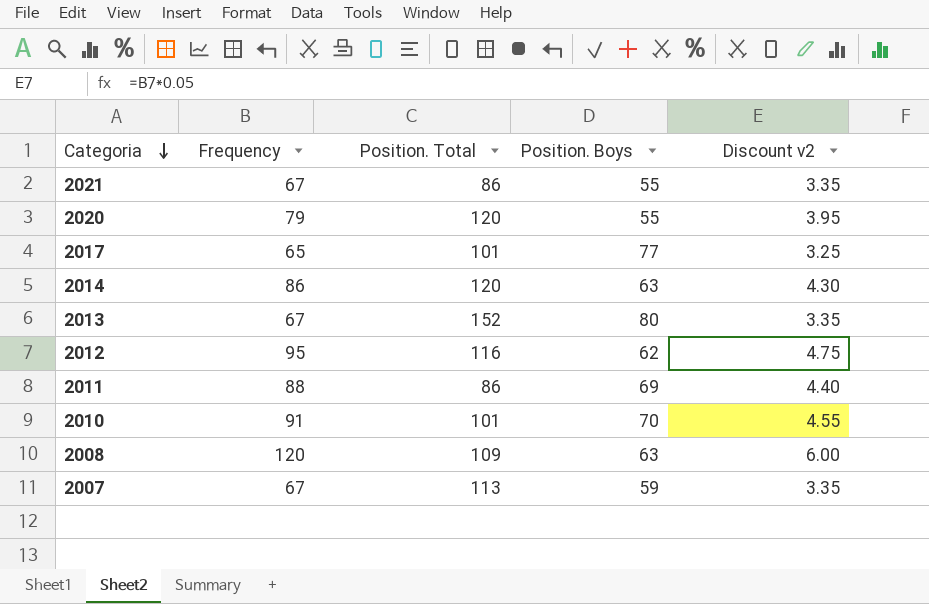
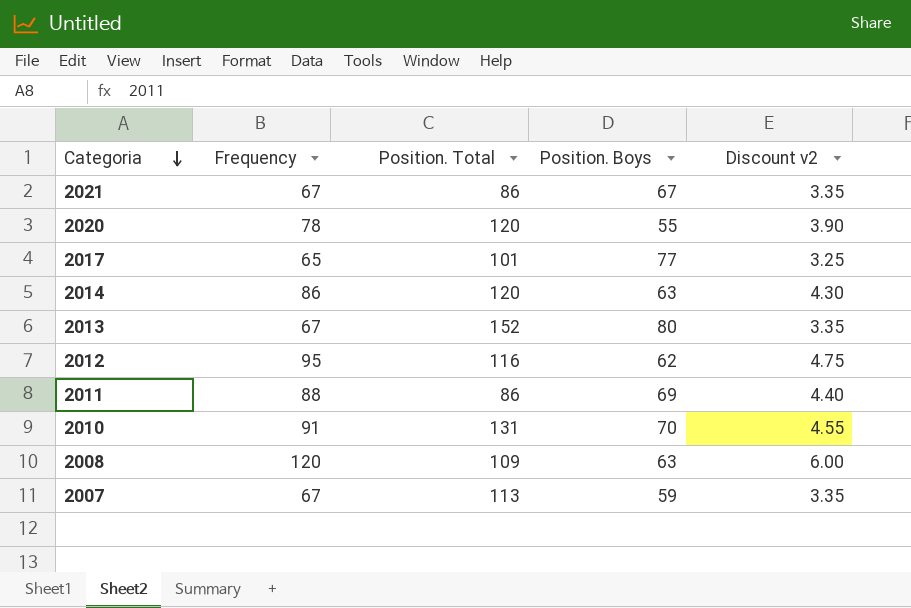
2021 | Position. Boys: 55 -> 67
2020 | Frequency: 79 -> 78
2020 | Discount v2: 3.95 -> 3.90
2010 | Position. Total: 101 -> 131

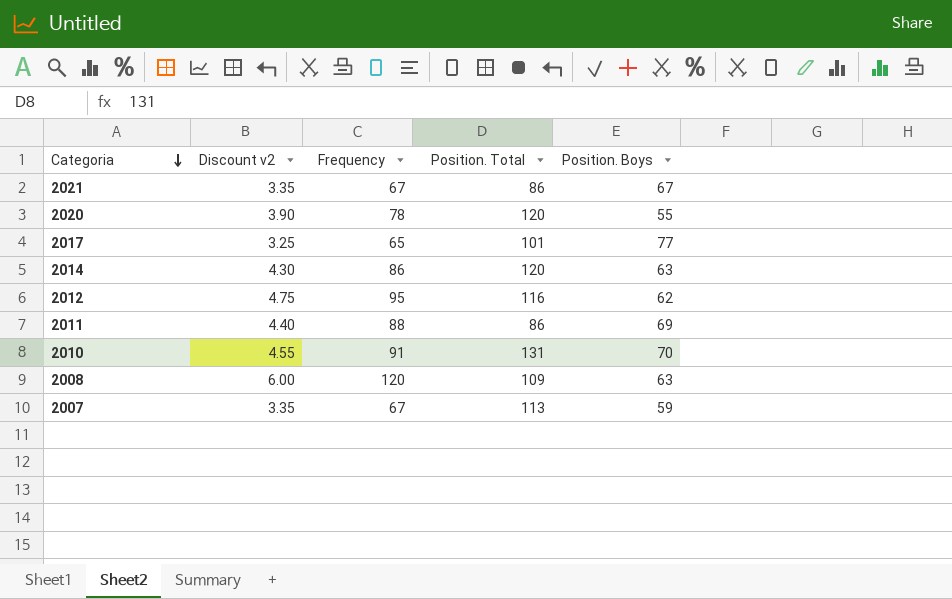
column Discount v2 | position: 5 -> 2
row 2013: 67 | 152 | 80 | 3.35 -> none

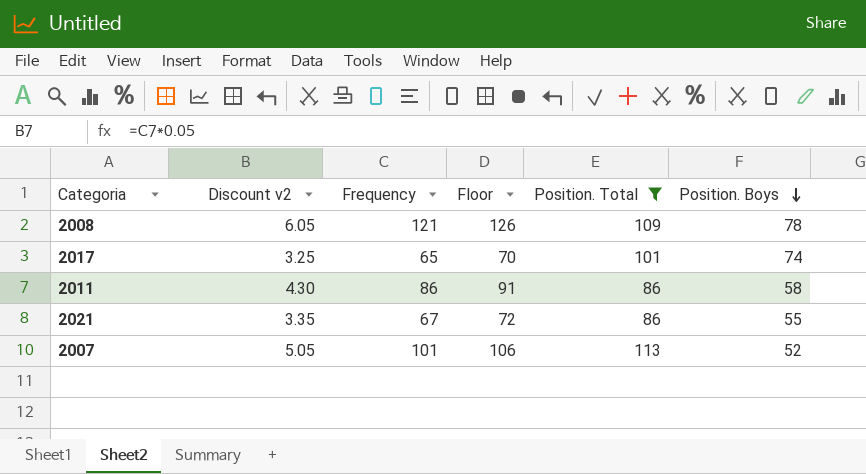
filter: none -> Position. Total <= 113
row order: Categoria descending -> Position. Boys descending
column Floor | formula: none -> [Frequency] + 5
2008 | Discount v2: 6.00 -> 6.05
2008 | Frequency: 120 -> 121
2008 | Position. Boys: 63 -> 78
2017 | Position. Boys: 77 -> 74
2011 | Discount v2: 4.40 -> 4.30
2011 | Frequency: 88 -> 86
2011 | Position. Boys: 69 -> 58
2021 | Position. Boys: 67 -> 55
2007 | Discount v2: 3.35 -> 5.05
2007 | Frequency: 67 -> 101
2007 | Position. Boys: 59 -> 52

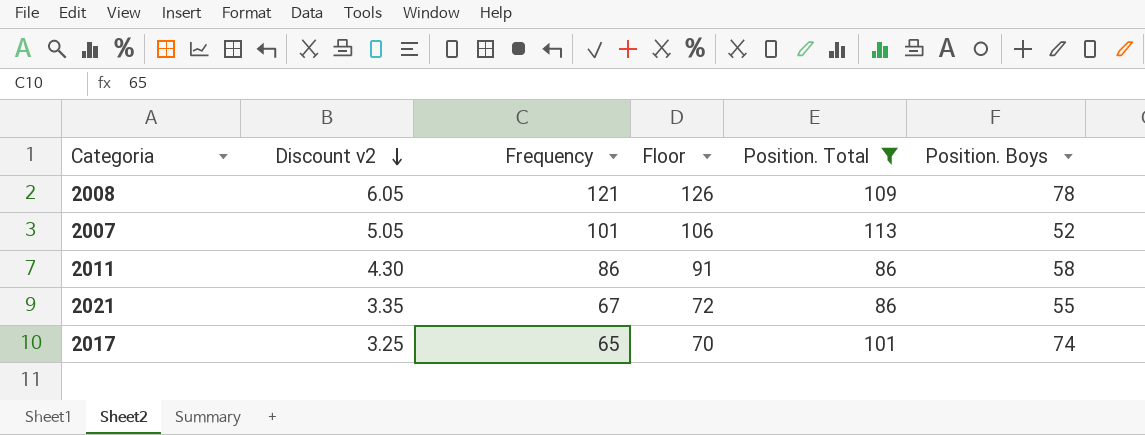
row order: Position. Boys descending -> Discount v2 descending

